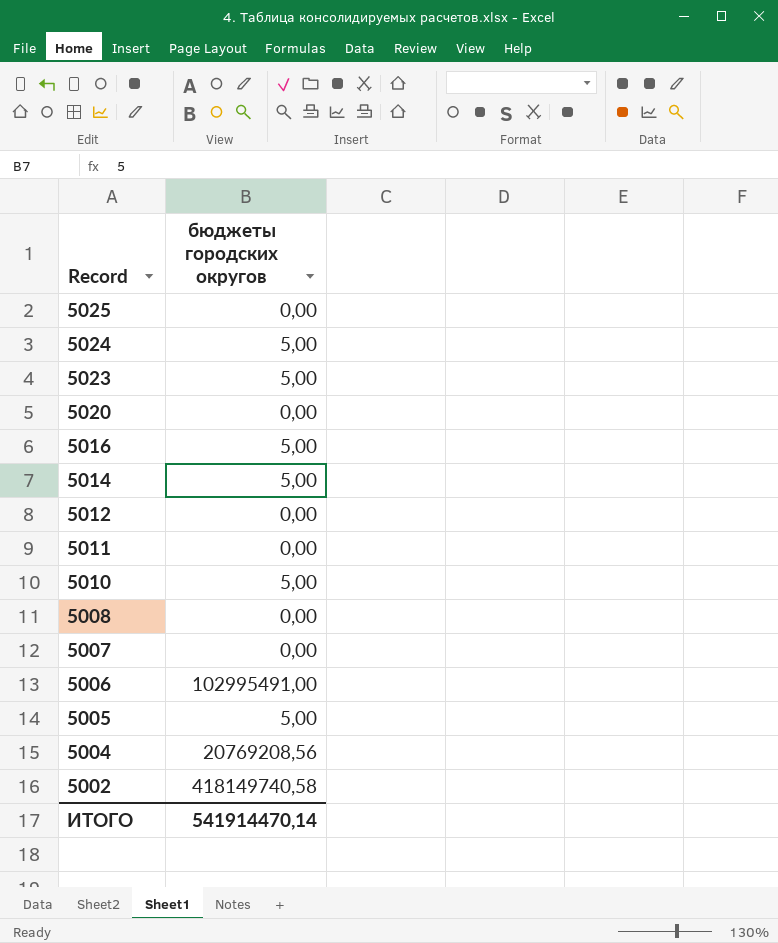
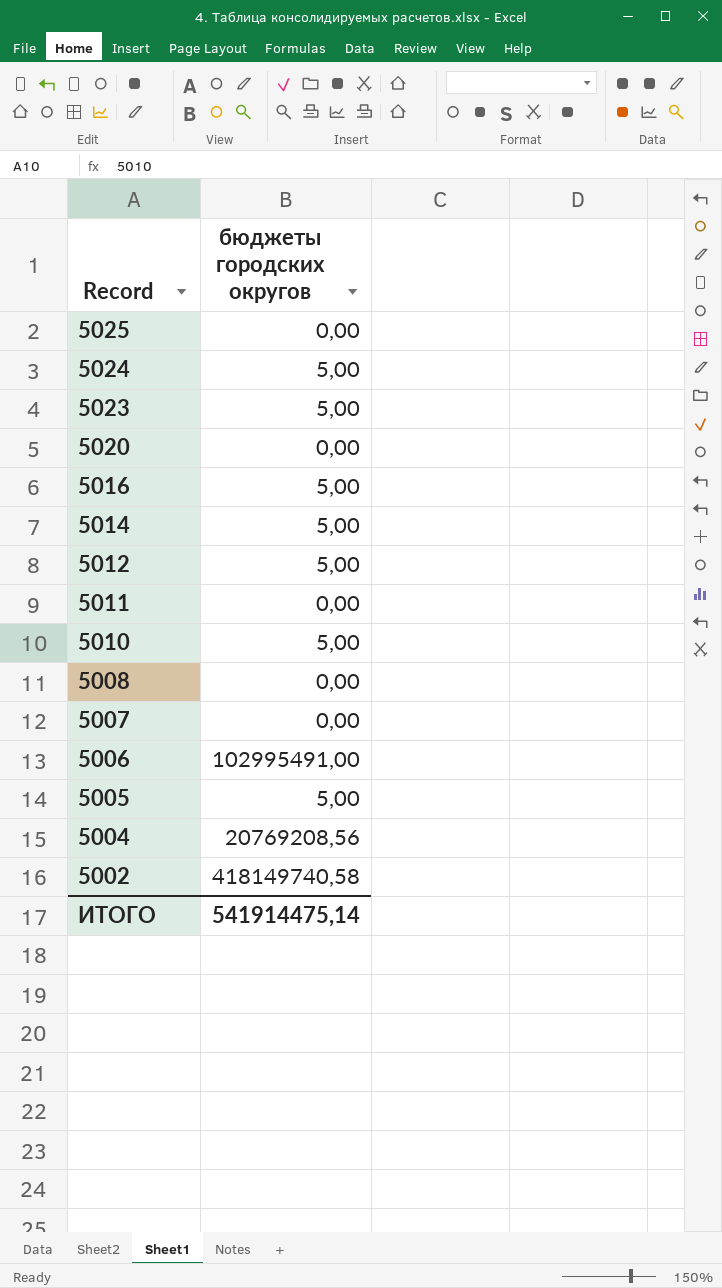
5012 | бюджеты городских округов: 0,00 -> 5,00
ИТОГО | бюджеты городских округов: 541914470,14 -> 541914475,14

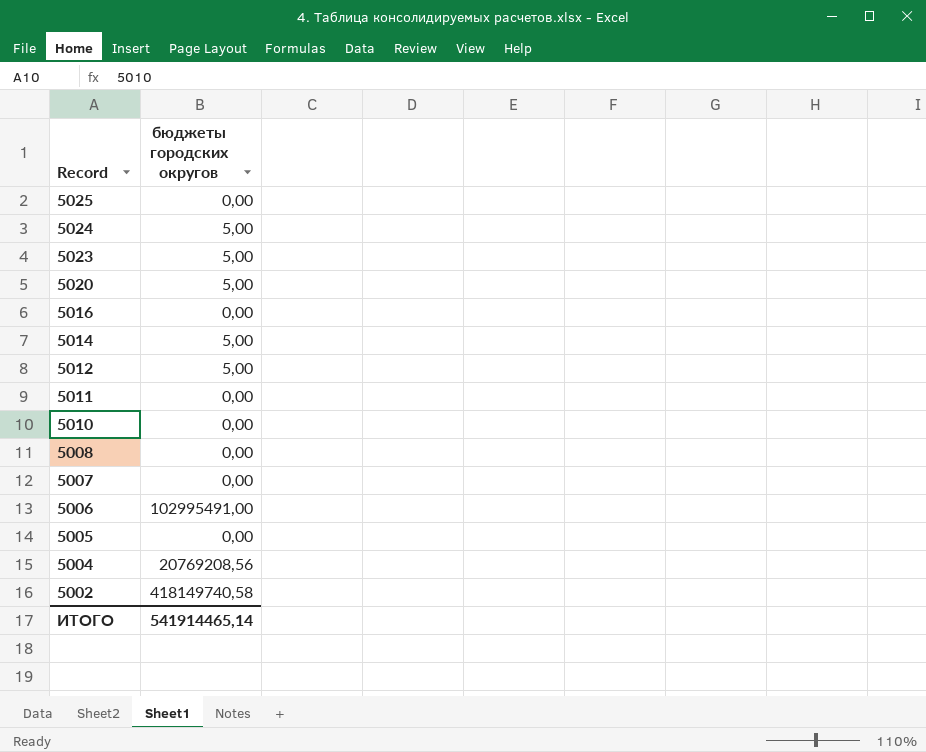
5020 | бюджеты городских округов: 0,00 -> 5,00
5016 | бюджеты городских округов: 5,00 -> 0,00
5010 | бюджеты городских округов: 5,00 -> 0,00
5005 | бюджеты городских округов: 5,00 -> 0,00
ИТОГО | бюджеты городских округов: 541914475,14 -> 541914465,14

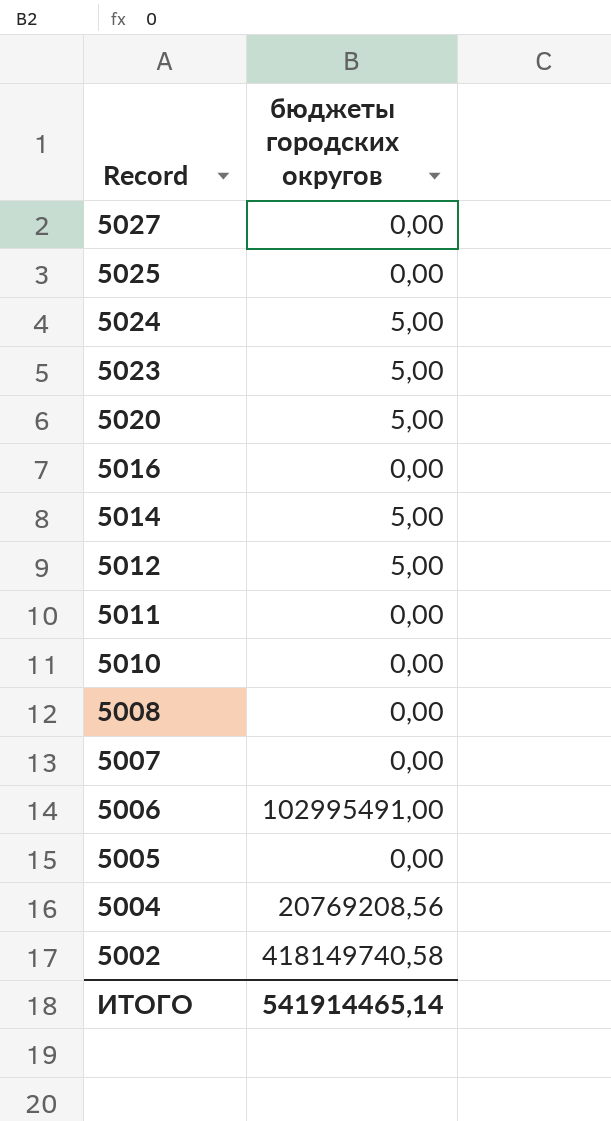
row 5027: none -> 0,00

